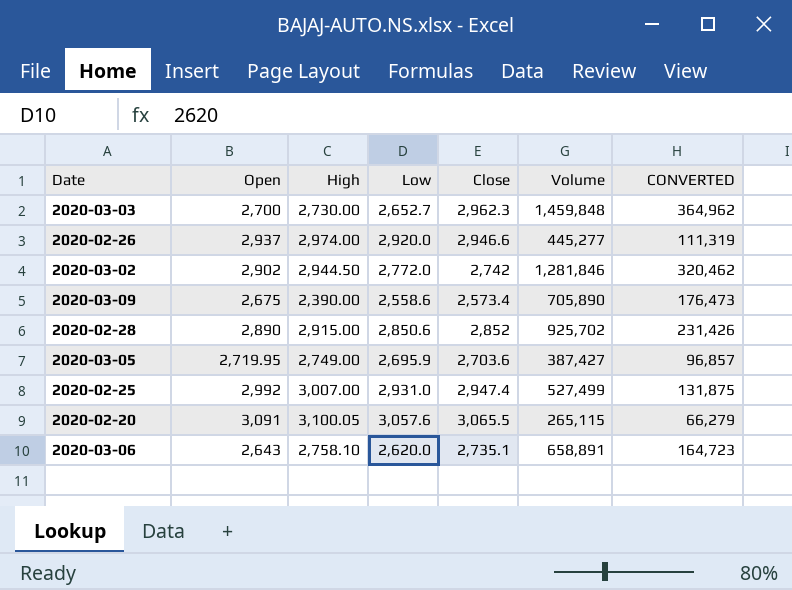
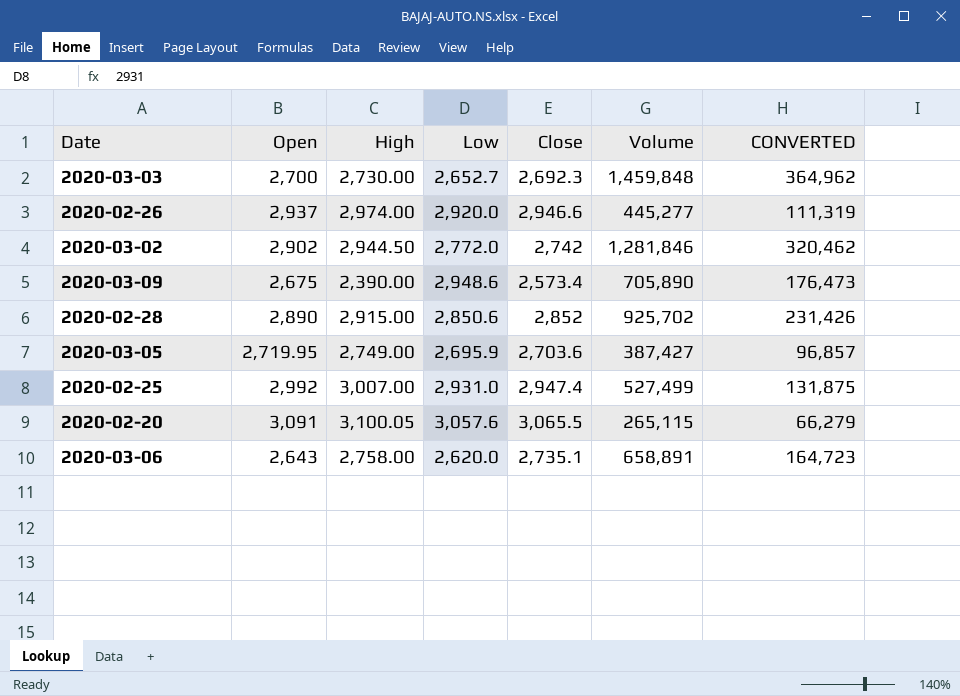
2020-03-03 | Close: 2,962.3 -> 2,692.3
2020-03-09 | Low: 2,558.6 -> 2,948.6
2020-03-06 | High: 2,758.10 -> 2,758.00

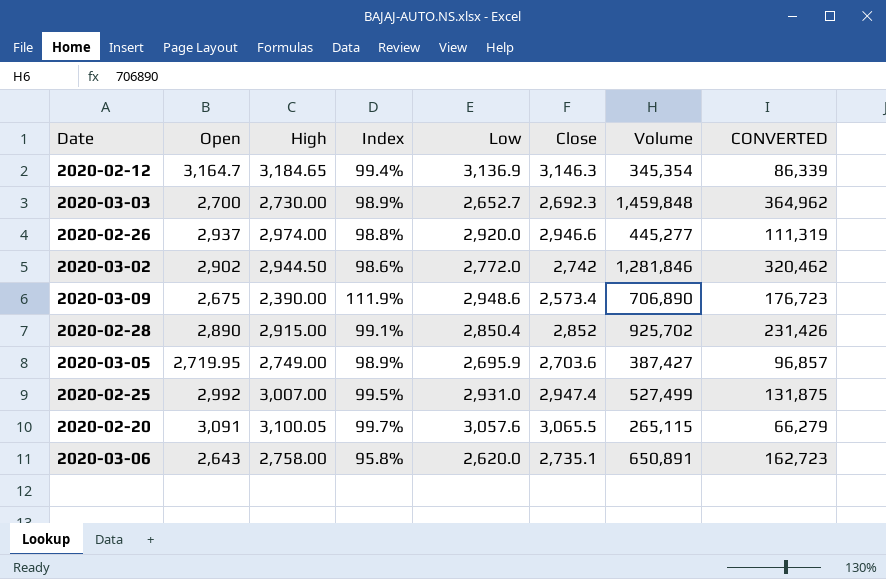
column Index | formula: none -> [Open] / [High]
row 2020-02-12: none -> 3,164.7 | 3,184.65 | 99.4% | 3,136.9 | 3,146.3 | 345,354 | 86,339
2020-03-09 | Volume: 705,890 -> 706,890
2020-03-09 | CONVERTED: 176,473 -> 176,723
2020-02-28 | Low: 2,850.6 -> 2,850.4
2020-03-06 | Volume: 658,891 -> 650,891
2020-03-06 | CONVERTED: 164,723 -> 162,723

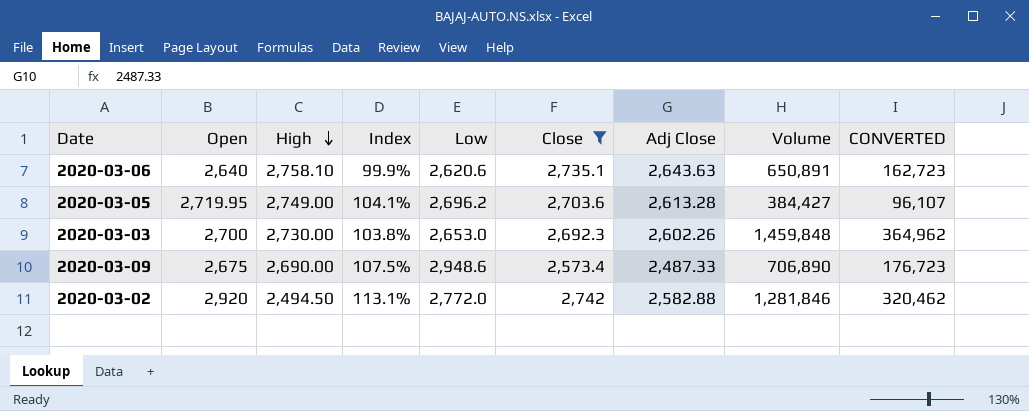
filter: none -> Close <= 2,742
row order: none -> High descending
column Index | formula: [Open] / [High] -> [Open] / [Adj Close]
column Adj Close | position: none -> 7
2020-03-06 | Open: 2,643 -> 2,640
2020-03-06 | High: 2,758.00 -> 2,758.10
2020-03-06 | Low: 2,620.0 -> 2,620.6
2020-03-05 | Low: 2,695.9 -> 2,696.2
2020-03-05 | Volume: 387,427 -> 384,427
2020-03-05 | CONVERTED: 96,857 -> 96,107
2020-03-03 | Low: 2,652.7 -> 2,653.0
2020-03-09 | High: 2,390.00 -> 2,690.00
2020-03-02 | Open: 2,902 -> 2,920
2020-03-02 | High: 2,944.50 -> 2,494.50

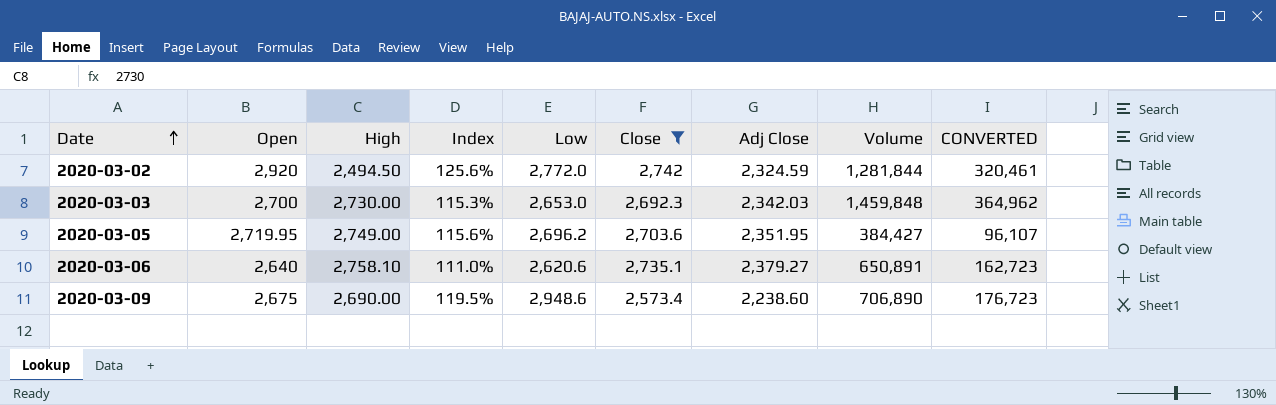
row order: High descending -> Date ascending
2020-03-02 | Index: 113.1% -> 125.6%
2020-03-02 | Adj Close: 2,582.88 -> 2,324.59
2020-03-02 | Volume: 1,281,846 -> 1,281,844
2020-03-02 | CONVERTED: 320,462 -> 320,461
2020-03-03 | Index: 103.8% -> 115.3%
2020-03-03 | Adj Close: 2,602.26 -> 2,342.03
2020-03-05 | Index: 104.1% -> 115.6%
2020-03-05 | Adj Close: 2,613.28 -> 2,351.95
2020-03-06 | Index: 99.9% -> 111.0%
2020-03-06 | Adj Close: 2,643.63 -> 2,379.27
2020-03-09 | Index: 107.5% -> 119.5%
2020-03-09 | Adj Close: 2,487.33 -> 2,238.60

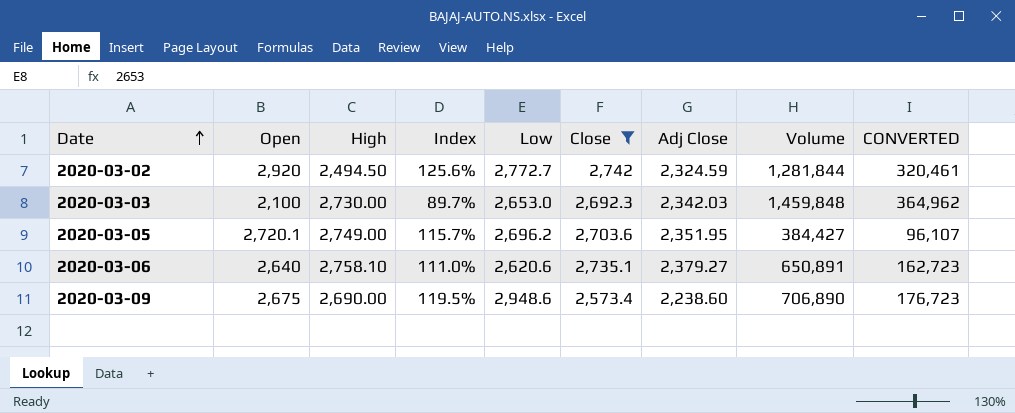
2020-03-02 | Low: 2,772.0 -> 2,772.7
2020-03-03 | Open: 2,700 -> 2,100
2020-03-03 | Index: 115.3% -> 89.7%
2020-03-05 | Open: 2,719.95 -> 2,720.1
2020-03-05 | Index: 115.6% -> 115.7%

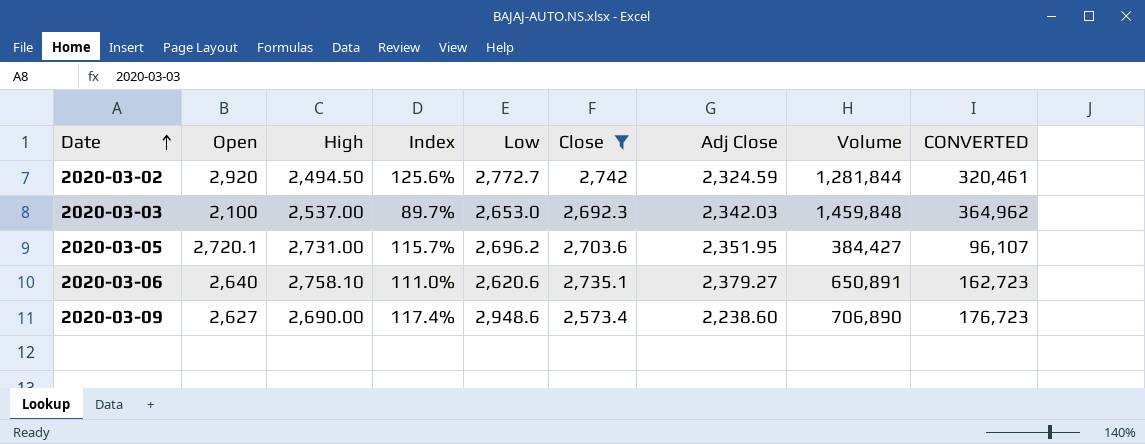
2020-03-03 | High: 2,730.00 -> 2,537.00
2020-03-05 | High: 2,749.00 -> 2,731.00
2020-03-09 | Open: 2,675 -> 2,627
2020-03-09 | Index: 119.5% -> 117.4%

